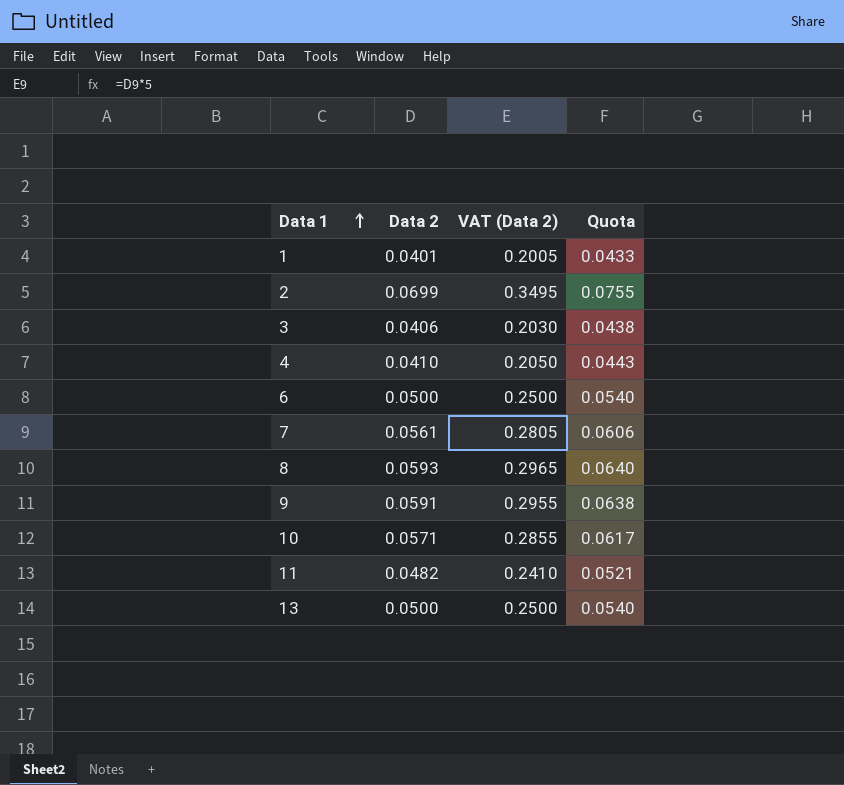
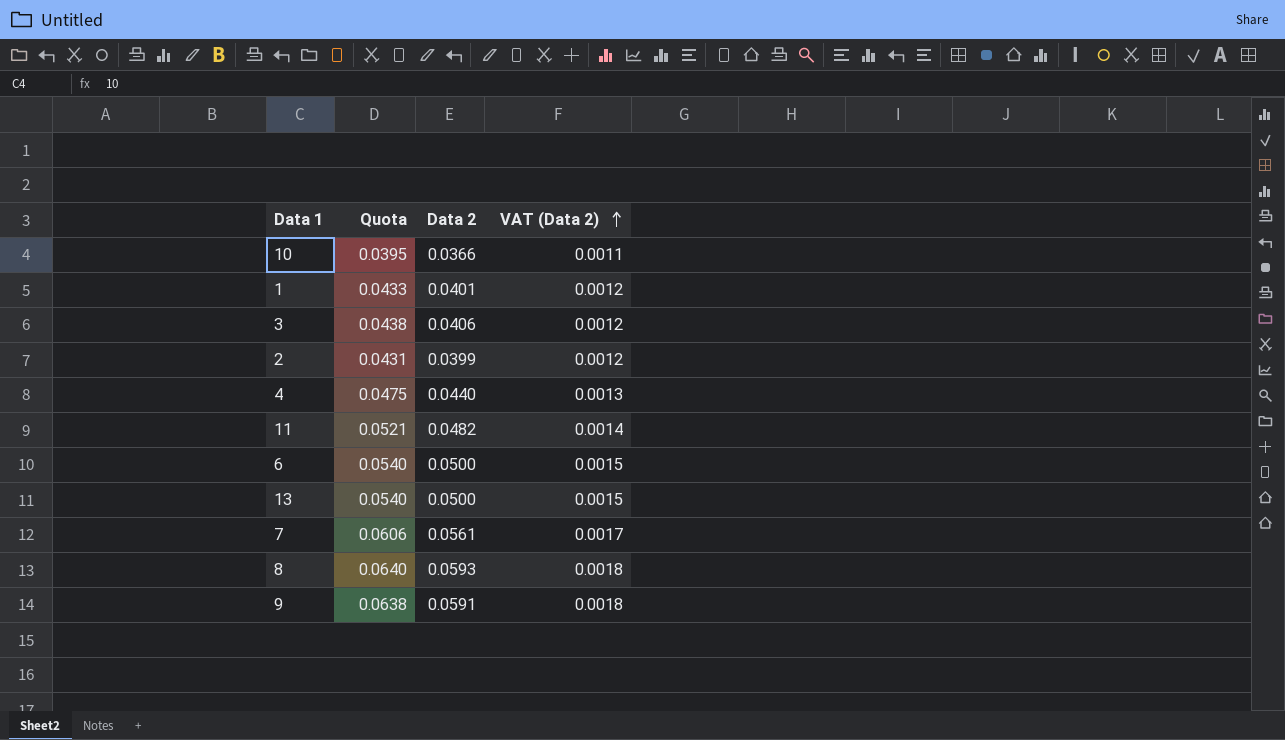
row order: Data 1 ascending -> VAT (Data 2) ascending
column Quota | position: 4 -> 2
column VAT (Data 2) | formula: [Data 2] * 5 -> [Data 2] * 0.03
10 | Quota: 0.0617 -> 0.0395
10 | Data 2: 0.0571 -> 0.0366
2 | Quota: 0.0755 -> 0.0431
2 | Data 2: 0.0699 -> 0.0399
4 | Quota: 0.0443 -> 0.0475
4 | Data 2: 0.0410 -> 0.0440

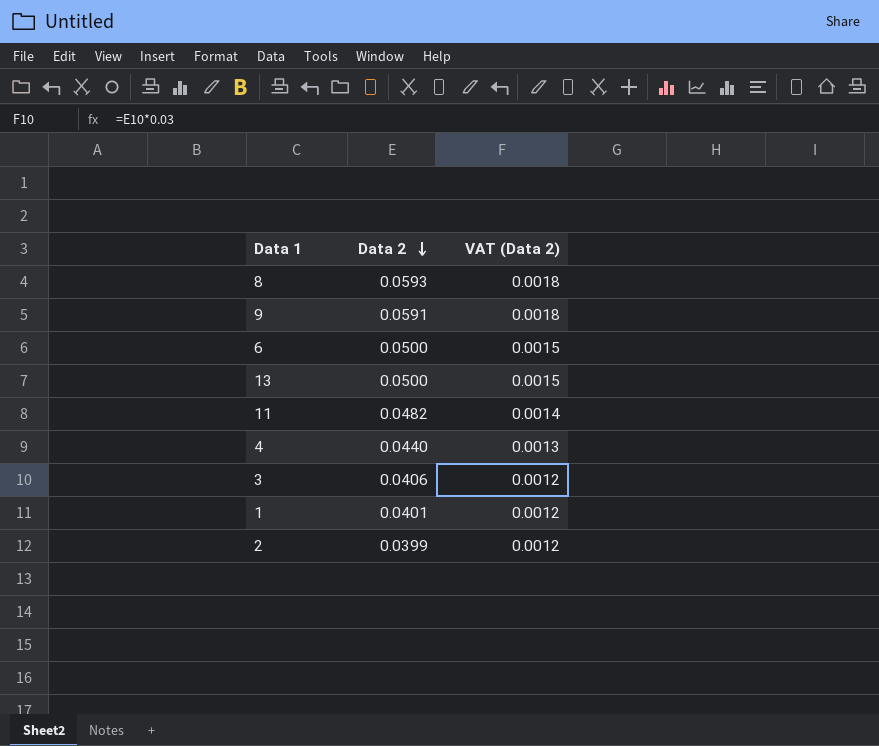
row order: VAT (Data 2) ascending -> Data 2 descending
column Quota | formula: [Data 2] * 1.08 -> none
row 10: 0.0395 | 0.0366 | 0.0011 -> none
row 7: 0.0606 | 0.0561 | 0.0017 -> none

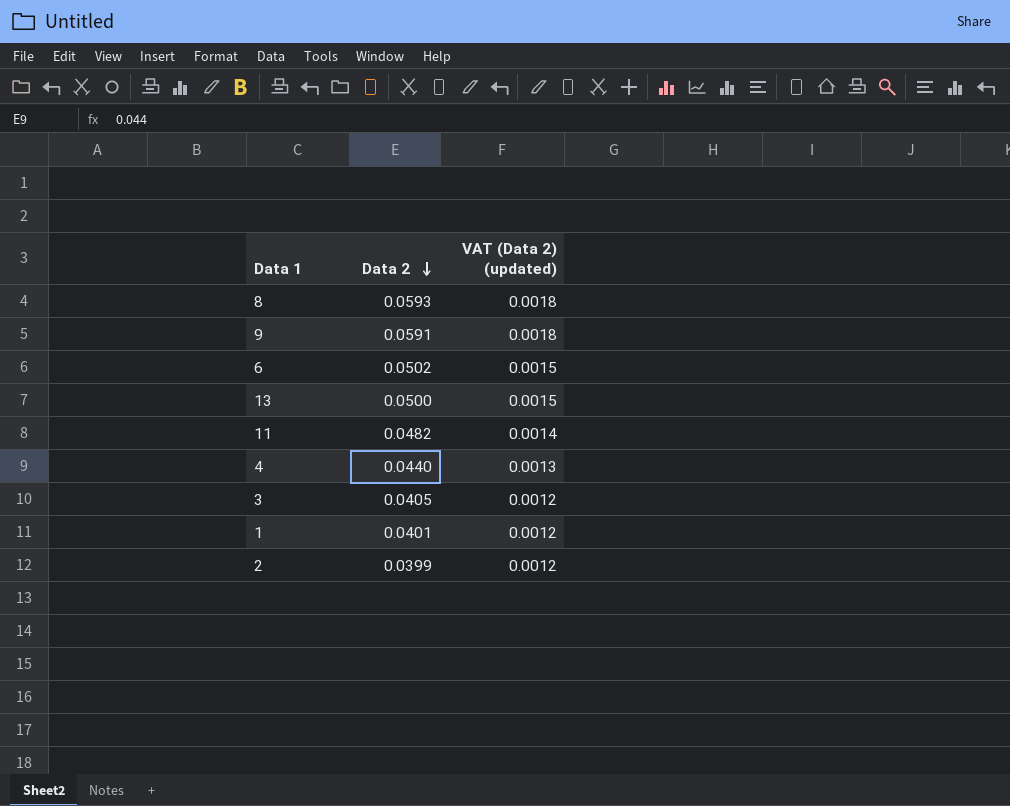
column name: VAT (Data 2) -> VAT (Data 2) (updated)
6 | Data 2: 0.0500 -> 0.0502
3 | Data 2: 0.0406 -> 0.0405

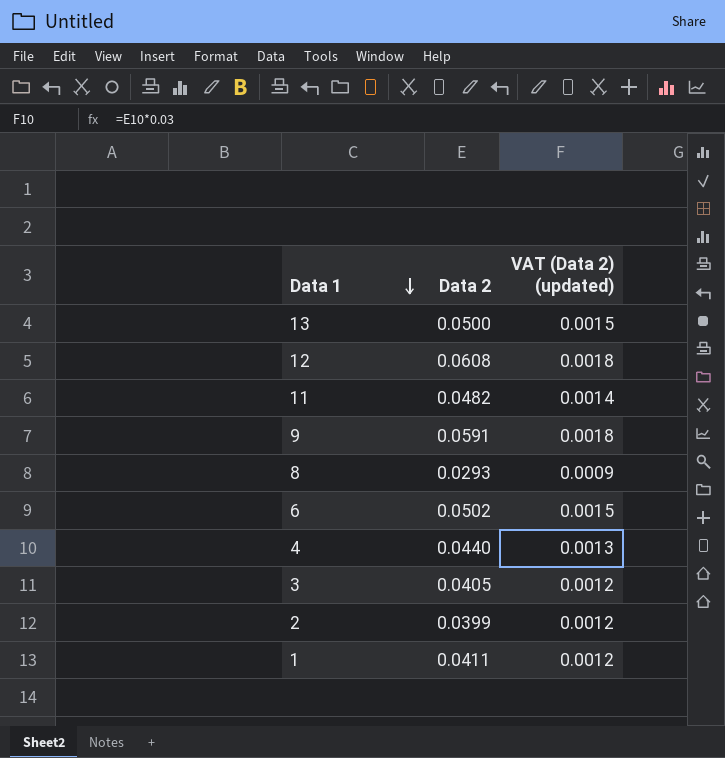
row order: Data 2 descending -> Data 1 descending
row 12: none -> 0.0608 | 0.0018
8 | Data 2: 0.0593 -> 0.0293
8 | VAT (Data 2) (updated): 0.0018 -> 0.0009
1 | Data 2: 0.0401 -> 0.0411

